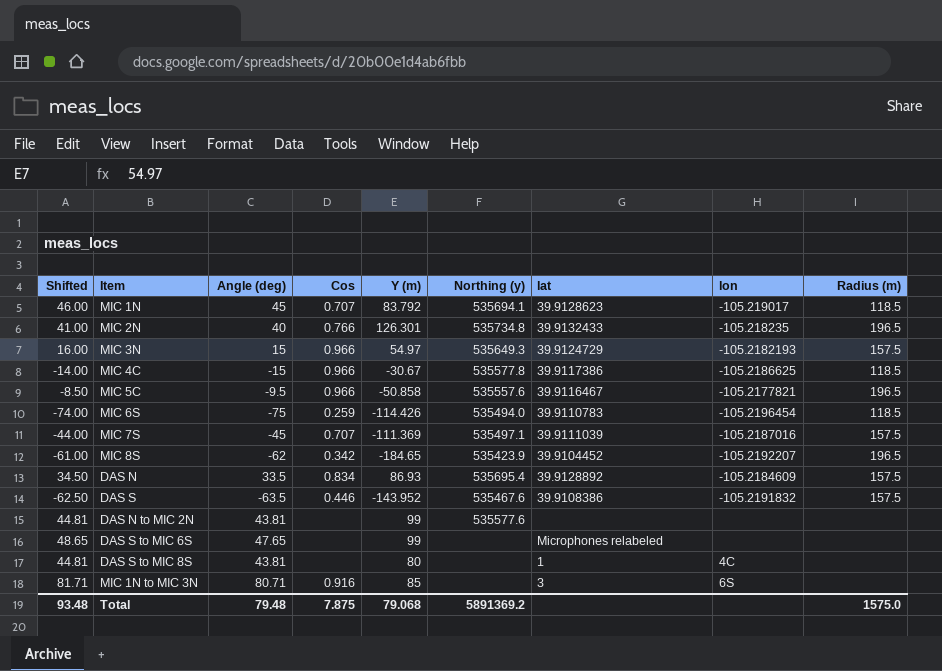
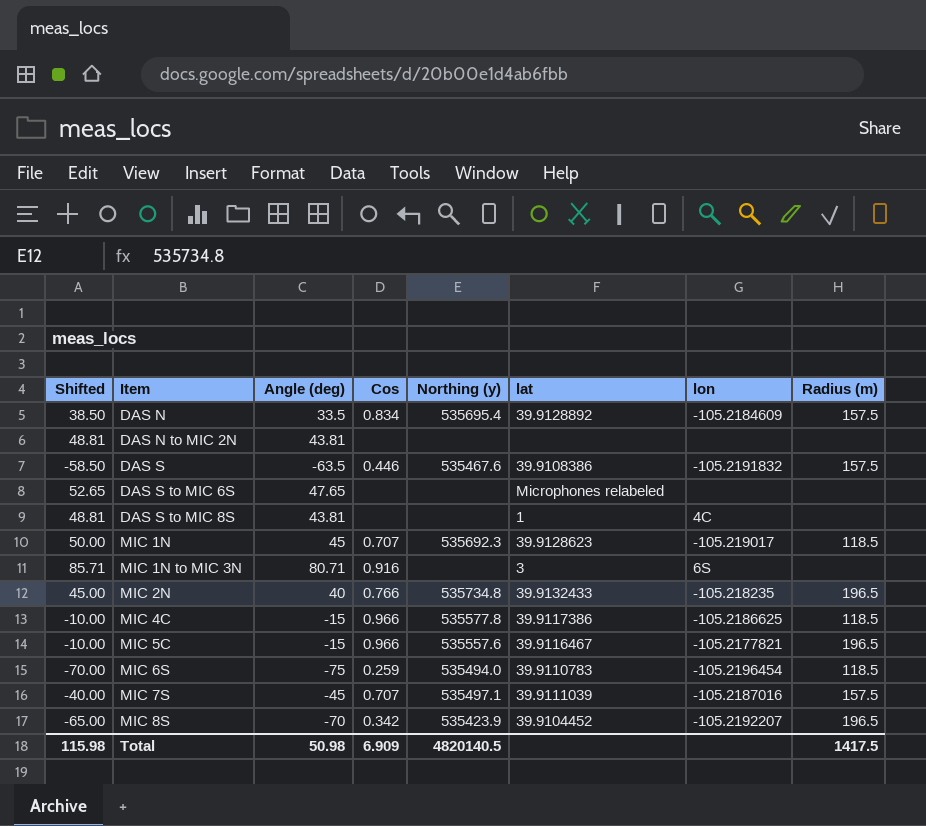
row order: none -> Item ascending
column Y (m) | position: 5 -> none
column Shifted | formula: [Angle (deg)] + 1 -> [Angle (deg)] + 5
row MIC 3N: 16.00 | 15 | 0.966 | 54.97 | 535649.3 | 39.9124729 | -105.2182193 | 157.5 -> none
DAS N to MIC 2N | Northing (y): 535577.6 -> none
MIC 1N | Northing (y): 535694.1 -> 535692.3
MIC 5C | Angle (deg): -9.5 -> -15
MIC 8S | Angle (deg): -62 -> -70
Total | Shifted: 93.48 -> 115.98
Total | Angle (deg): 79.48 -> 50.98
Total | Cos: 7.875 -> 6.909
Total | Northing (y): 5891369.2 -> 4820140.5
Total | Radius (m): 1575.0 -> 1417.5

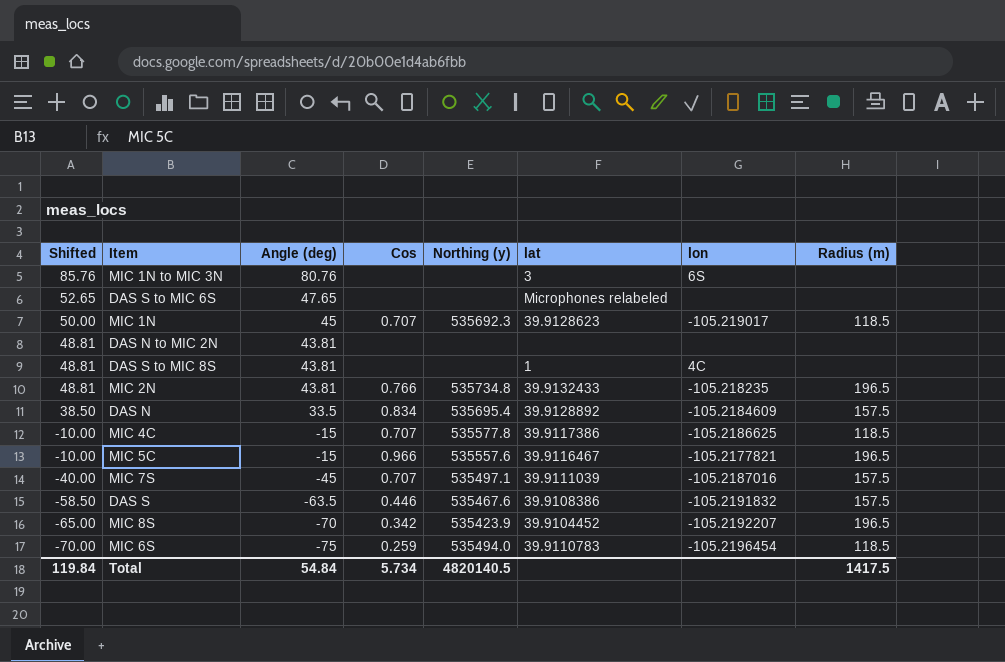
row order: Item ascending -> Shifted descending
MIC 1N to MIC 3N | Shifted: 85.71 -> 85.76
MIC 1N to MIC 3N | Angle (deg): 80.71 -> 80.76
MIC 1N to MIC 3N | Cos: 0.916 -> none
MIC 2N | Shifted: 45.00 -> 48.81
MIC 2N | Angle (deg): 40 -> 43.81
MIC 4C | Cos: 0.966 -> 0.707
Total | Shifted: 115.98 -> 119.84
Total | Angle (deg): 50.98 -> 54.84
Total | Cos: 6.909 -> 5.734

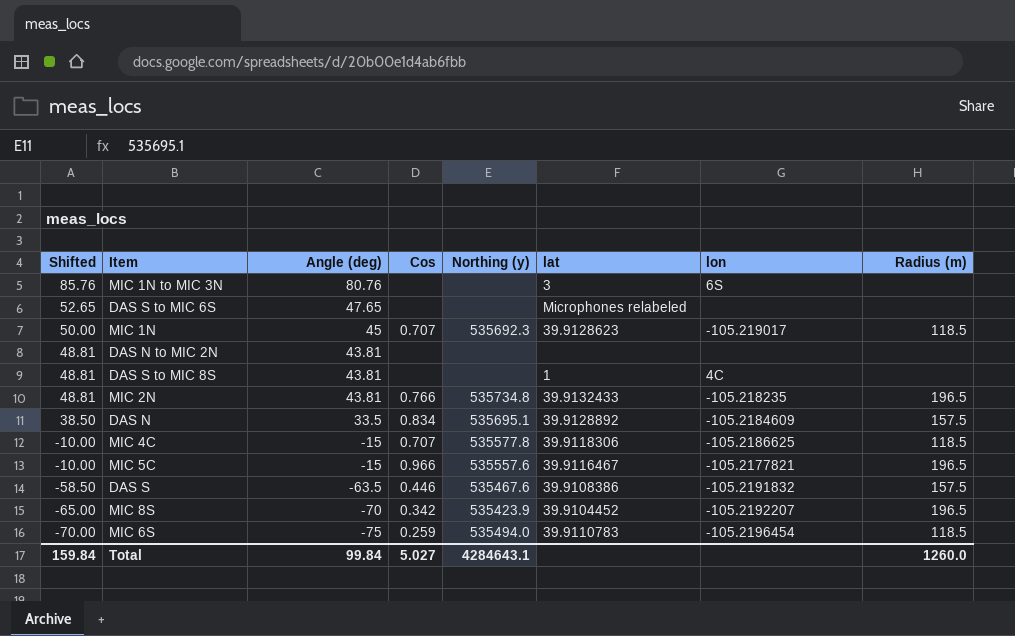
row MIC 7S: -40.00 | -45 | 0.707 | 535497.1 | 39.9111039 | -105.2187016 | 157.5 -> none
DAS N | Northing (y): 535695.4 -> 535695.1
MIC 4C | lat: 39.9117386 -> 39.9118306
Total | Shifted: 119.84 -> 159.84
Total | Angle (deg): 54.84 -> 99.84
Total | Cos: 5.734 -> 5.027
Total | Northing (y): 4820140.5 -> 4284643.1
Total | Radius (m): 1417.5 -> 1260.0

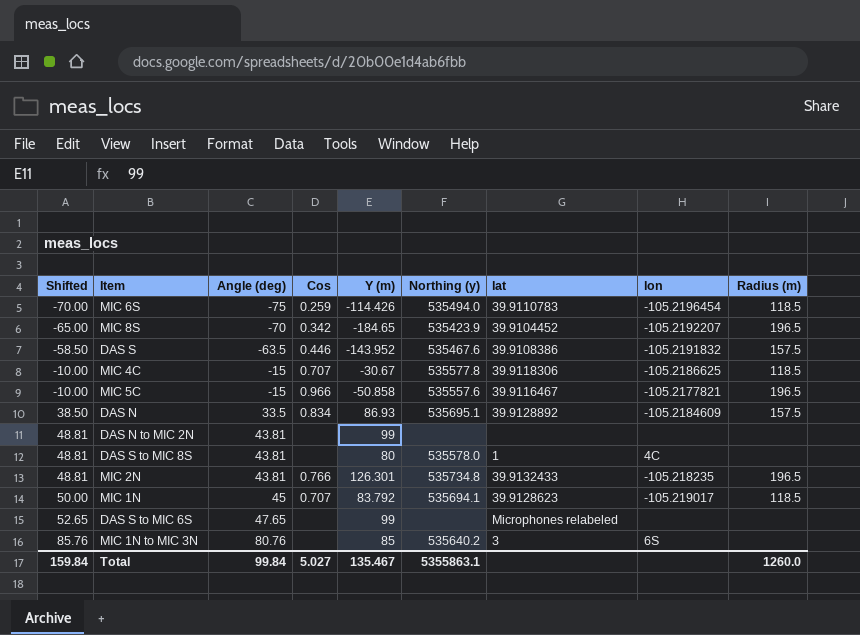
row order: Shifted descending -> Shifted ascending
column Y (m) | position: none -> 5
DAS S to MIC 8S | Northing (y): none -> 535578.0
MIC 1N | Northing (y): 535692.3 -> 535694.1
MIC 1N to MIC 3N | Northing (y): none -> 535640.2
Total | Northing (y): 4284643.1 -> 5355863.1

